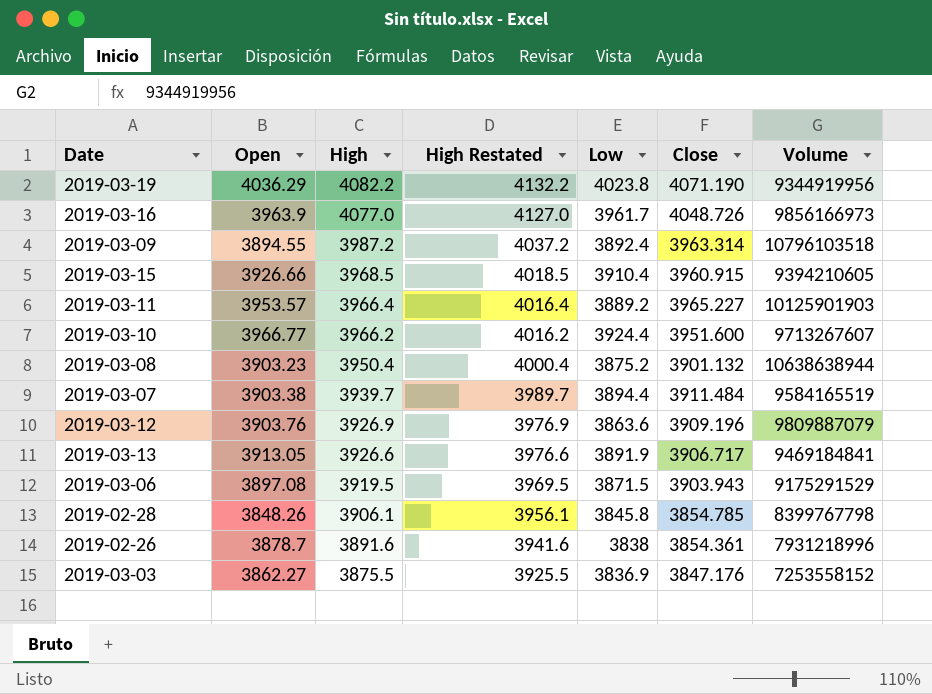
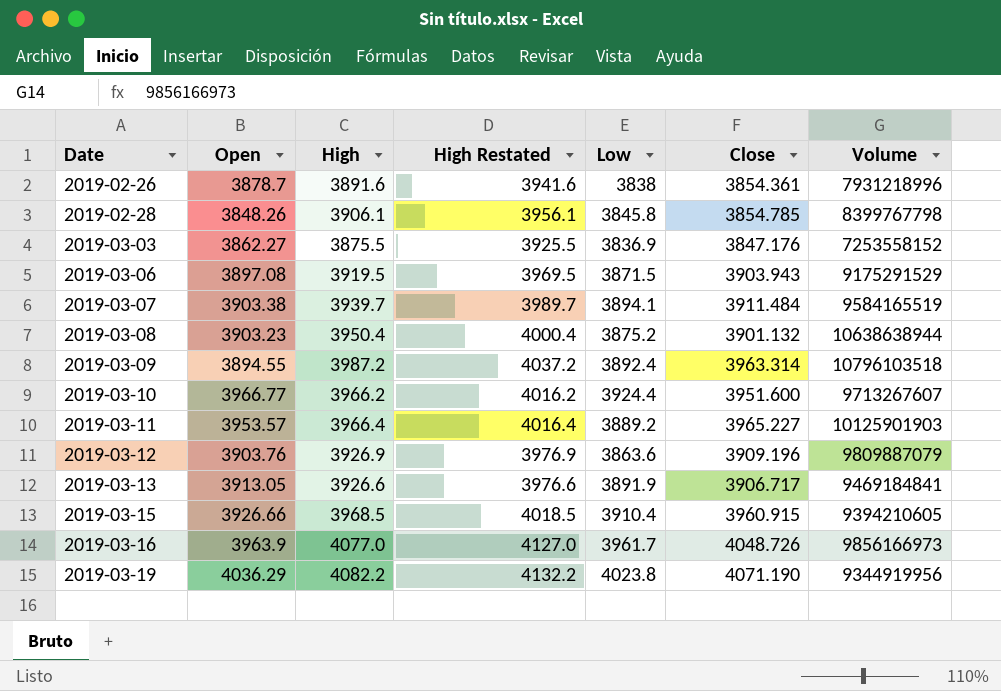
row order: High descending -> Date ascending
2019-03-07 | Low: 3894.4 -> 3894.1

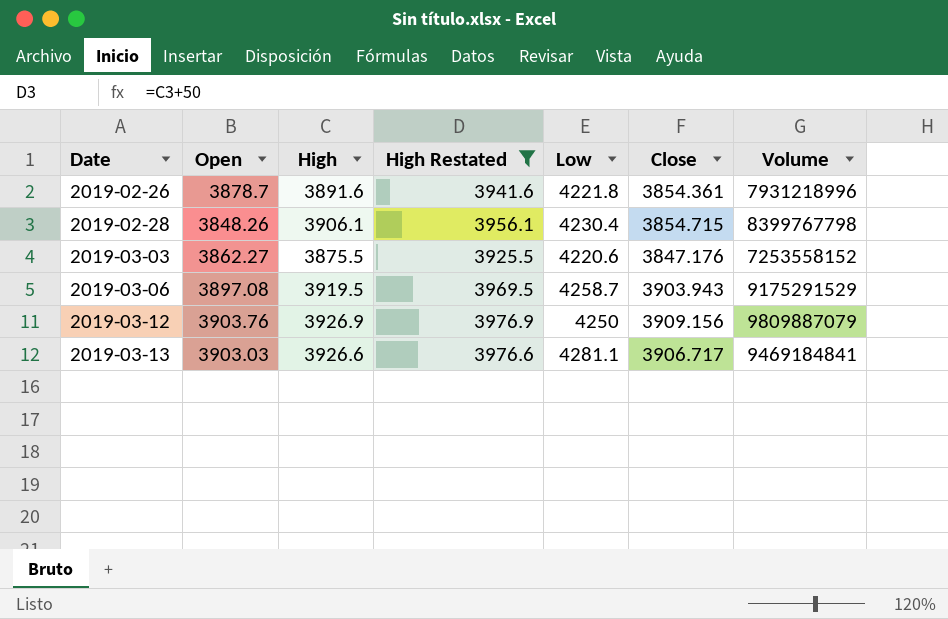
filter: none -> High Restated <= 3976.9
2019-02-26 | Low: 3838 -> 4221.8
2019-02-28 | Low: 3845.8 -> 4230.4
2019-02-28 | Close: 3854.785 -> 3854.715
2019-03-03 | Low: 3836.9 -> 4220.6
2019-03-06 | Low: 3871.5 -> 4258.7
2019-03-12 | Low: 3863.6 -> 4250
2019-03-12 | Close: 3909.196 -> 3909.156
2019-03-13 | Open: 3913.05 -> 3903.03
2019-03-13 | Low: 3891.9 -> 4281.1

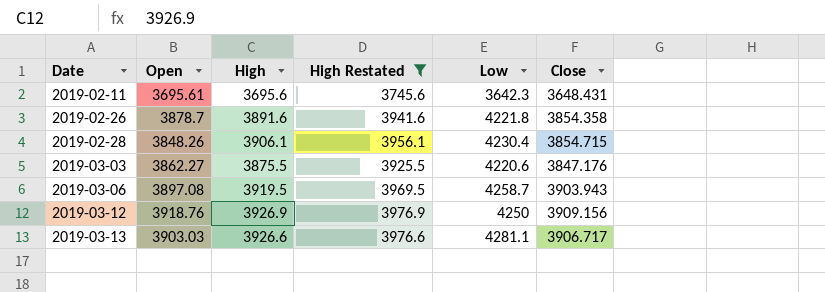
column Volume | position: 7 -> none
row 2019-02-11: none -> 3695.61 | 3695.6 | 3745.6 | 3642.3 | 3648.431
2019-02-26 | Close: 3854.361 -> 3854.358
2019-03-12 | Open: 3903.76 -> 3918.76

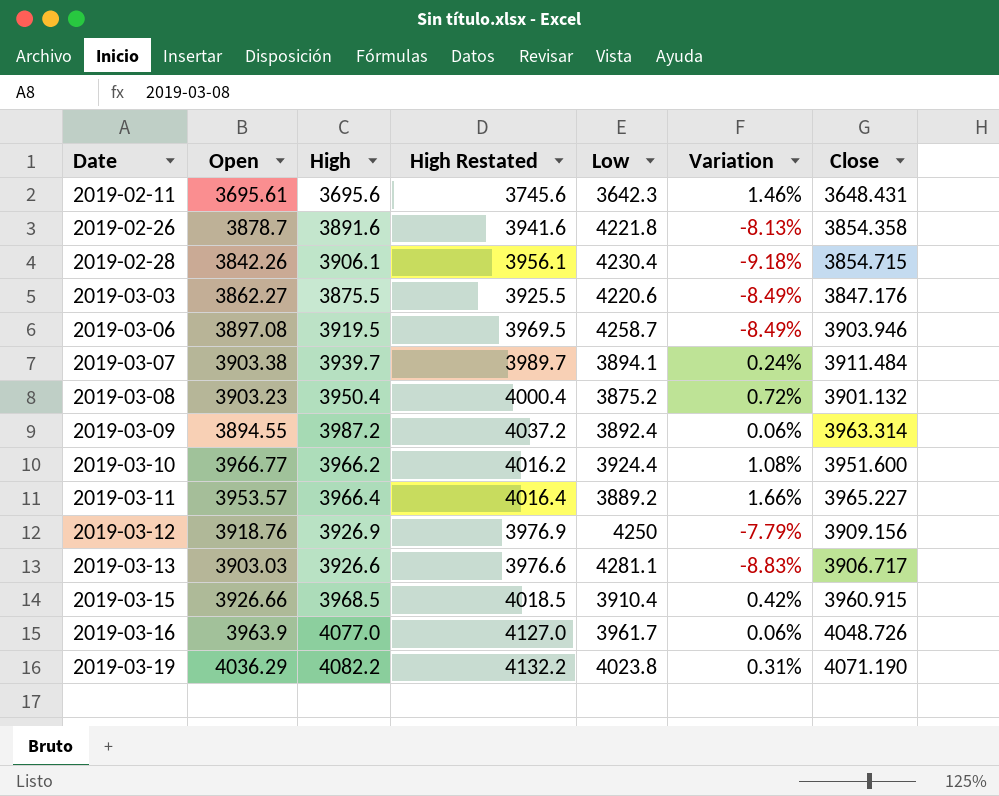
filter: High Restated <= 3976.9 -> none
column Variation | formula: none -> ([Open] - [Low]) / [Low]
2019-02-28 | Open: 3848.26 -> 3842.26
2019-03-06 | Close: 3903.943 -> 3903.946

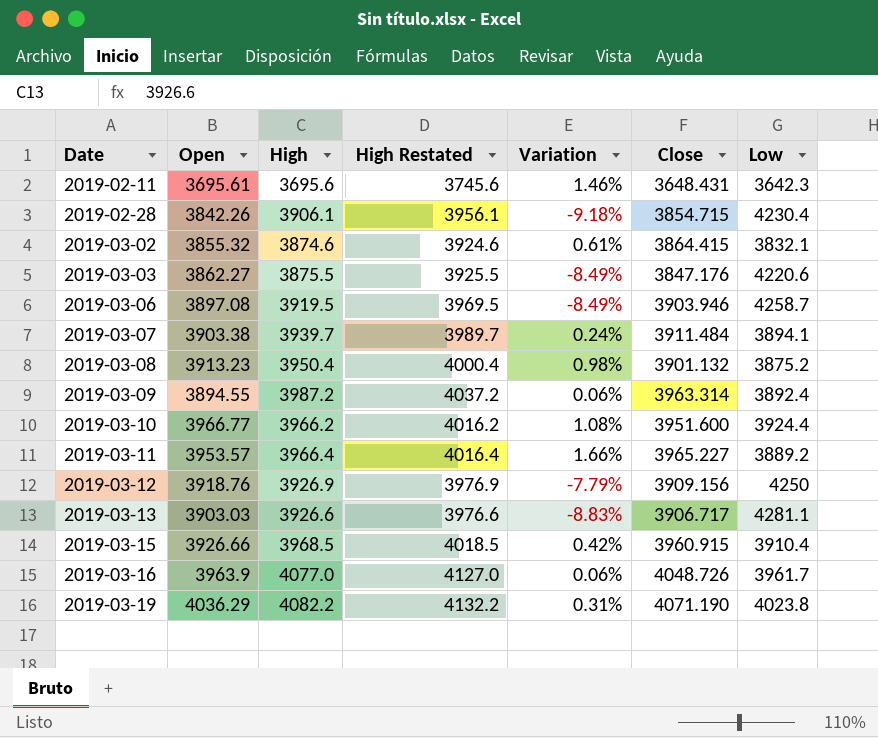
column Low | position: 5 -> 7
row 2019-02-26: 3878.7 | 3891.6 | 3941.6 | 4221.8 | -8.13% | 3854.358 -> none
row 2019-03-02: none -> 3855.32 | 3874.6 | 3924.6 | 0.61% | 3864.415 | 3832.1
2019-03-08 | Open: 3903.23 -> 3913.23
2019-03-08 | Variation: 0.72% -> 0.98%

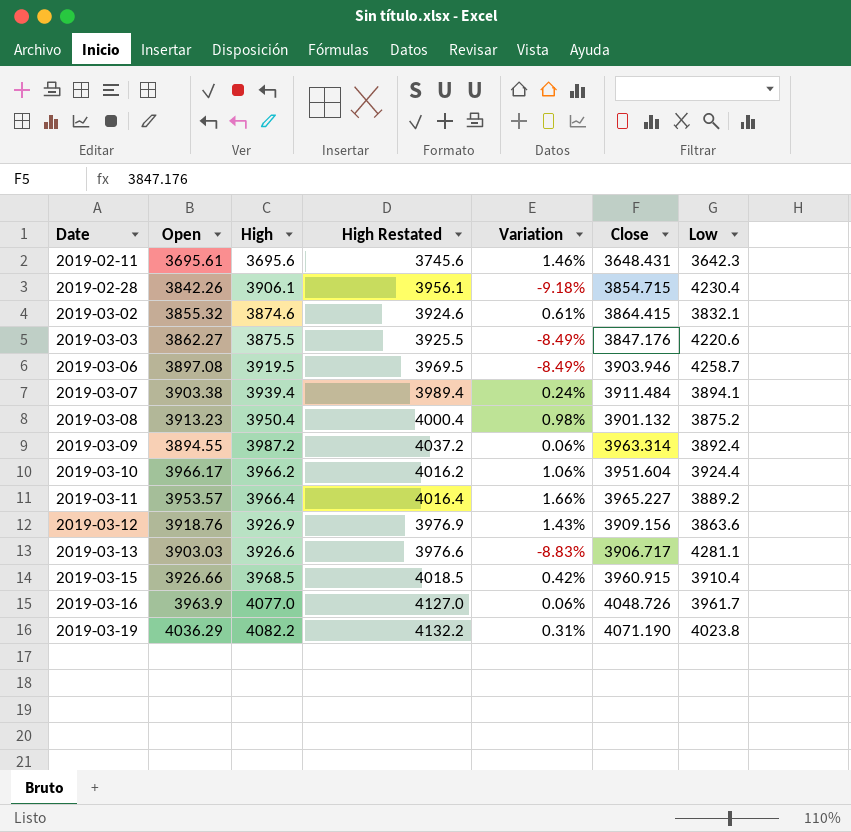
2019-03-07 | High: 3939.7 -> 3939.4
2019-03-07 | High Restated: 3989.7 -> 3989.4
2019-03-10 | Open: 3966.77 -> 3966.17
2019-03-10 | Variation: 1.08% -> 1.06%
2019-03-10 | Close: 3951.600 -> 3951.604
2019-03-12 | Variation: -7.79% -> 1.43%
2019-03-12 | Low: 4250 -> 3863.6

